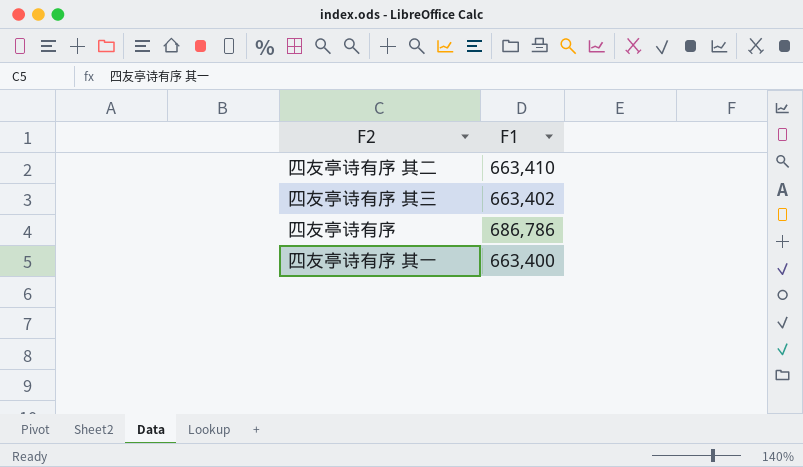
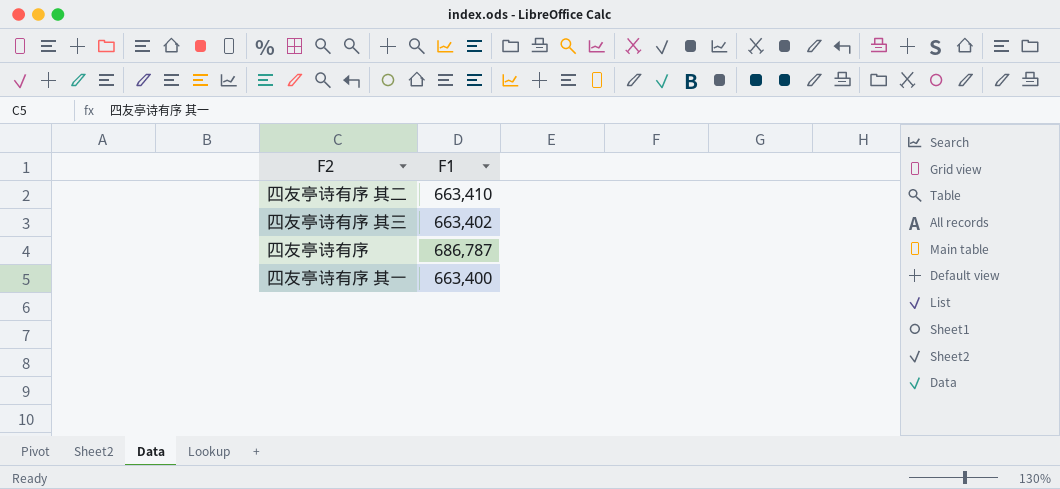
四友亭诗有序 | F1: 686,786 -> 686,787

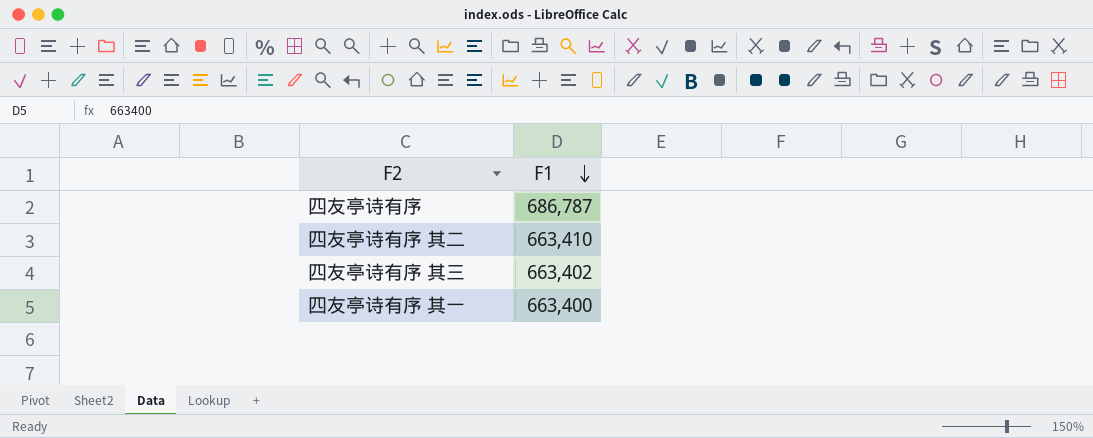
row order: none -> F1 descending

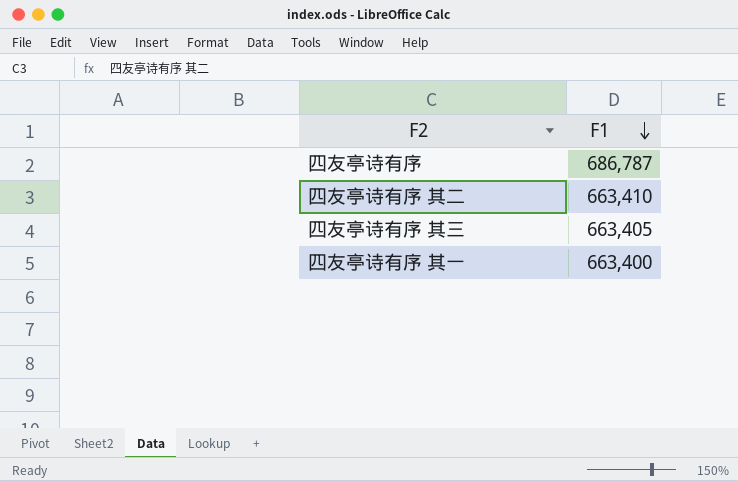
四友亭诗有序 其三 | F1: 663,402 -> 663,405

